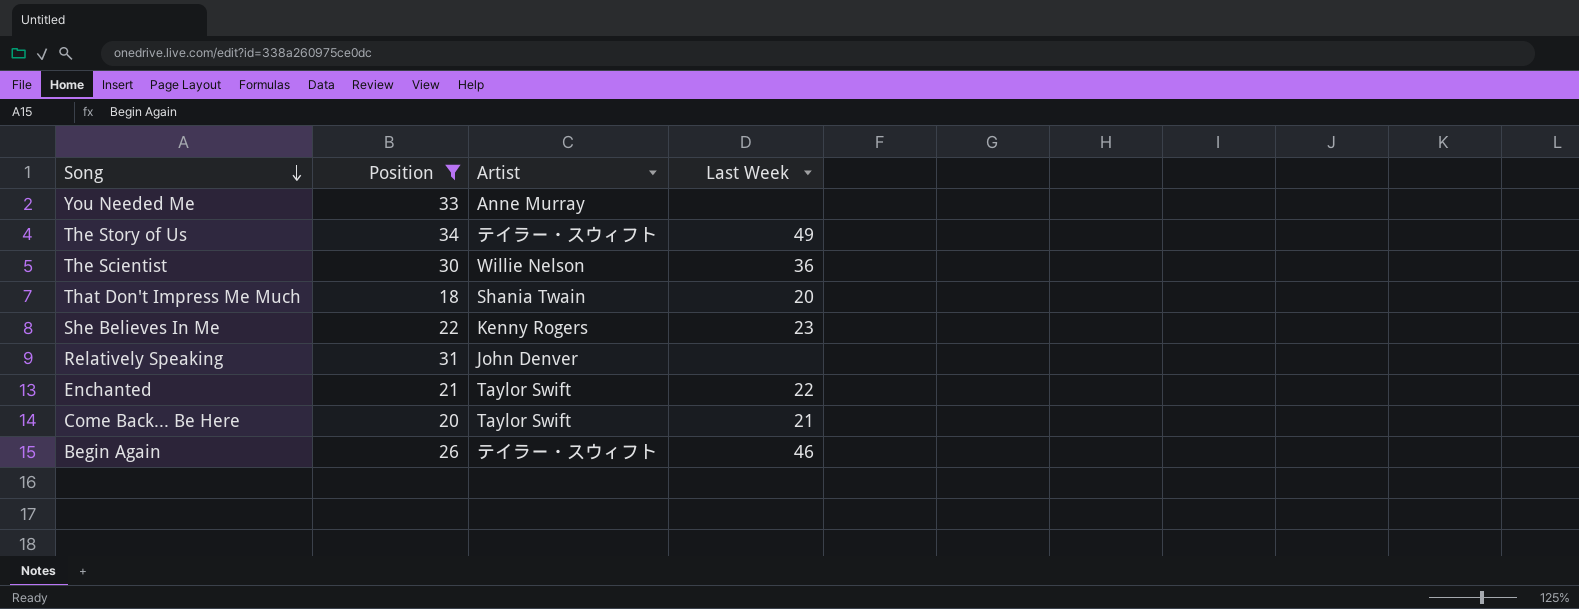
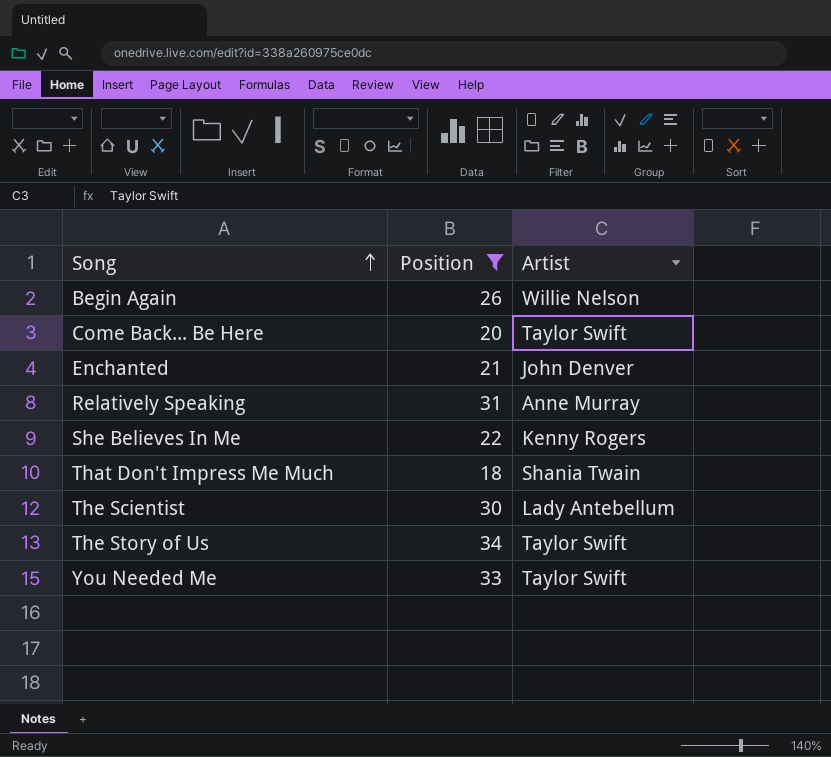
row order: Song descending -> Song ascending
column Last Week | position: 4 -> none
Begin Again | Artist: テイラー・スウィフト -> Willie Nelson
Enchanted | Artist: Taylor Swift -> John Denver
Relatively Speaking | Artist: John Denver -> Anne Murray
The Scientist | Artist: Willie Nelson -> Lady Antebellum
The Story of Us | Artist: テイラー・スウィフト -> Taylor Swift
You Needed Me | Artist: Anne Murray -> Taylor Swift

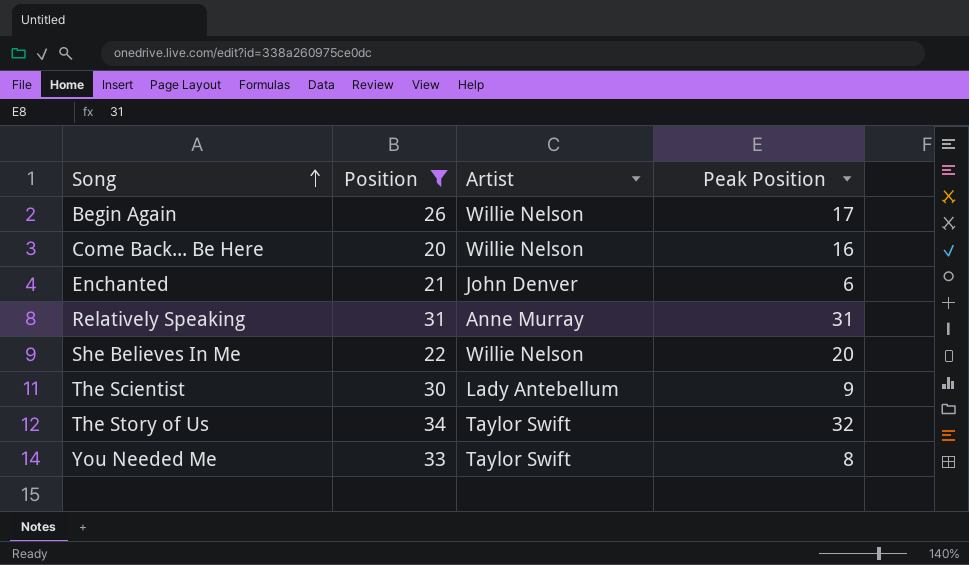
column Peak Position | position: none -> 4
row That Don't Impress Me Much: 18 | Shania Twain -> none
Come Back... Be Here | Artist: Taylor Swift -> Willie Nelson
She Believes In Me | Artist: Kenny Rogers -> Willie Nelson

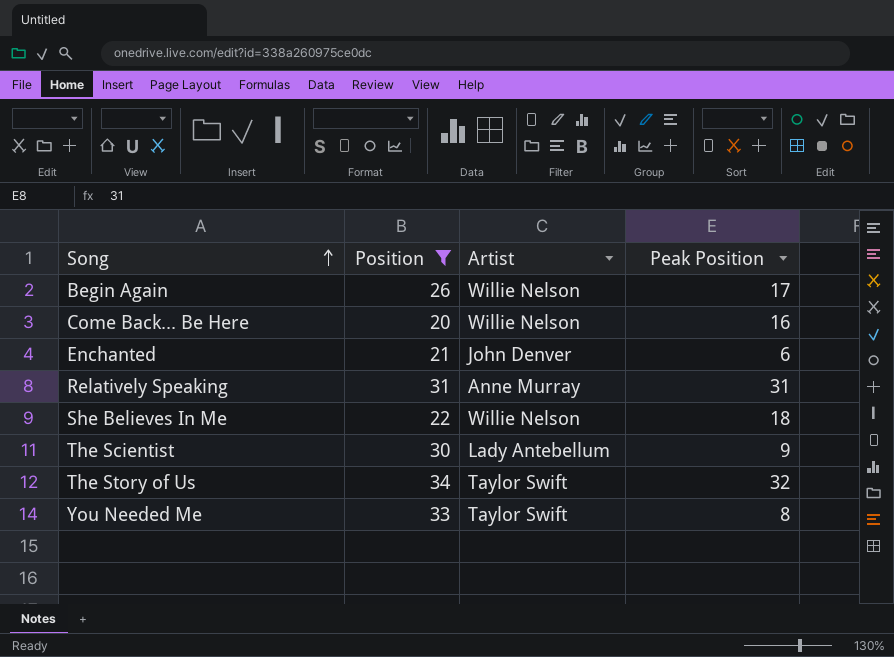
She Believes In Me | Peak Position: 20 -> 18

